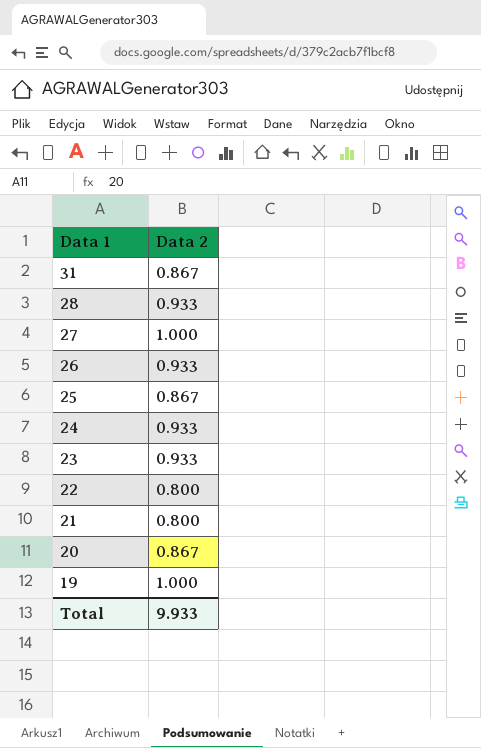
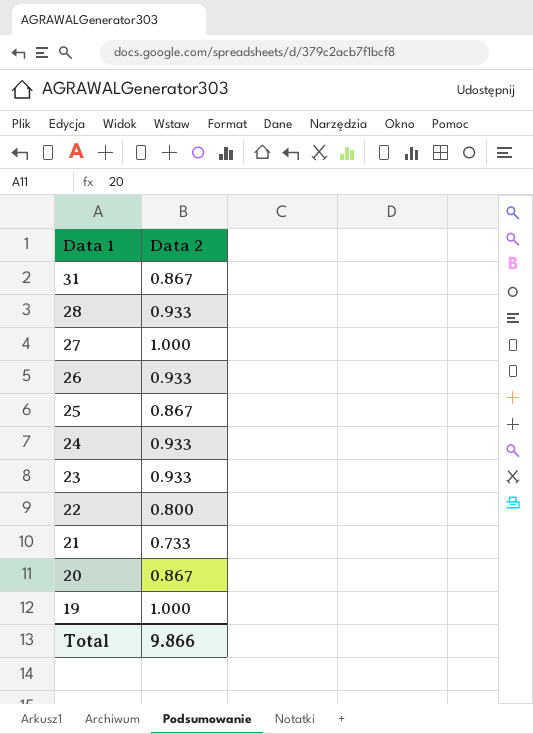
21 | Data 2: 0.800 -> 0.733
Total | Data 2: 9.933 -> 9.866

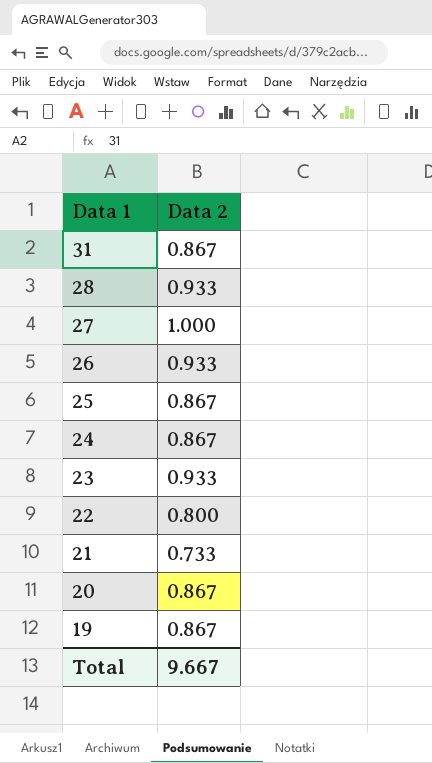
24 | Data 2: 0.933 -> 0.867
19 | Data 2: 1.000 -> 0.867
Total | Data 2: 9.866 -> 9.667

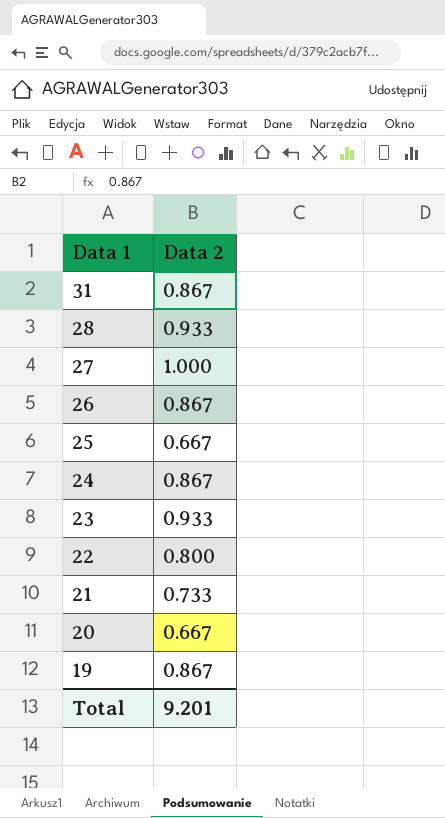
26 | Data 2: 0.933 -> 0.867
25 | Data 2: 0.867 -> 0.667
20 | Data 2: 0.867 -> 0.667
Total | Data 2: 9.667 -> 9.201

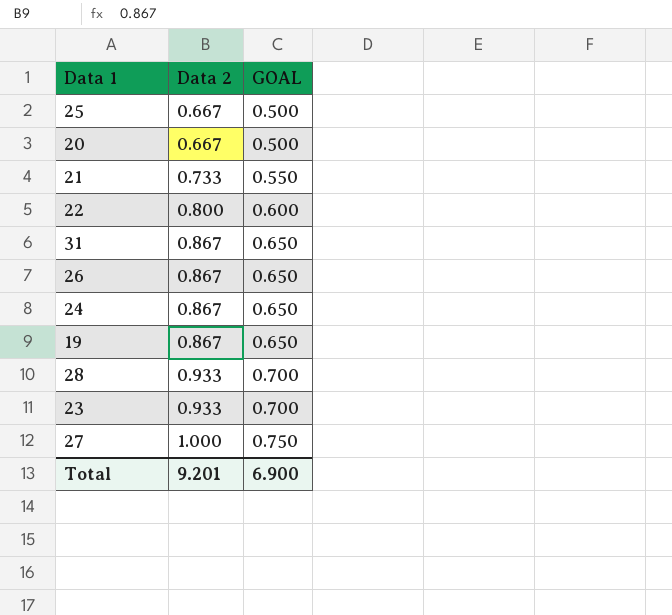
row order: Data 1 descending -> Data 2 ascending
column GOAL | formula: none -> [Data 2] * 0.75

